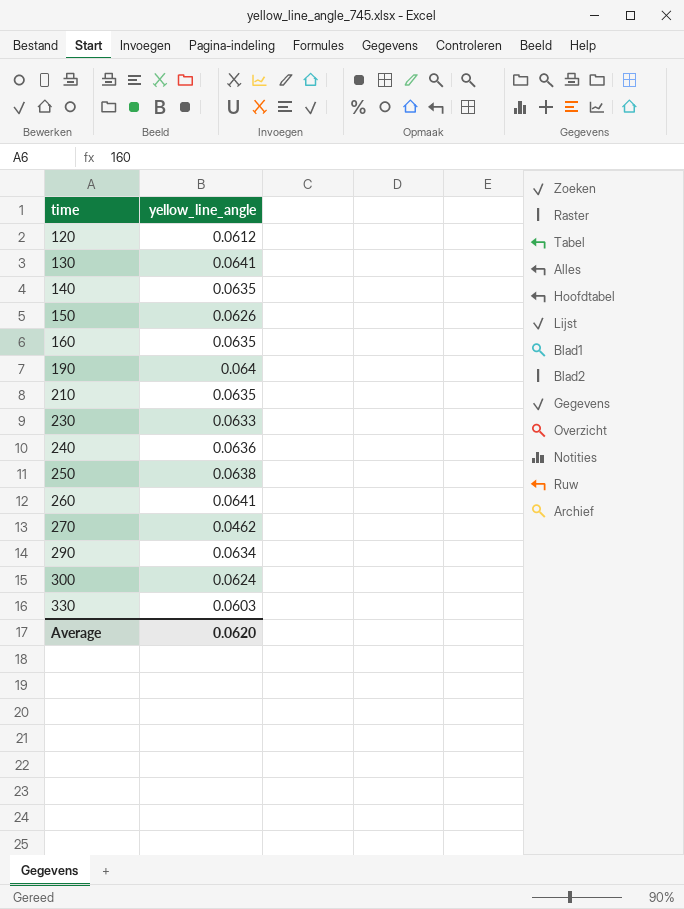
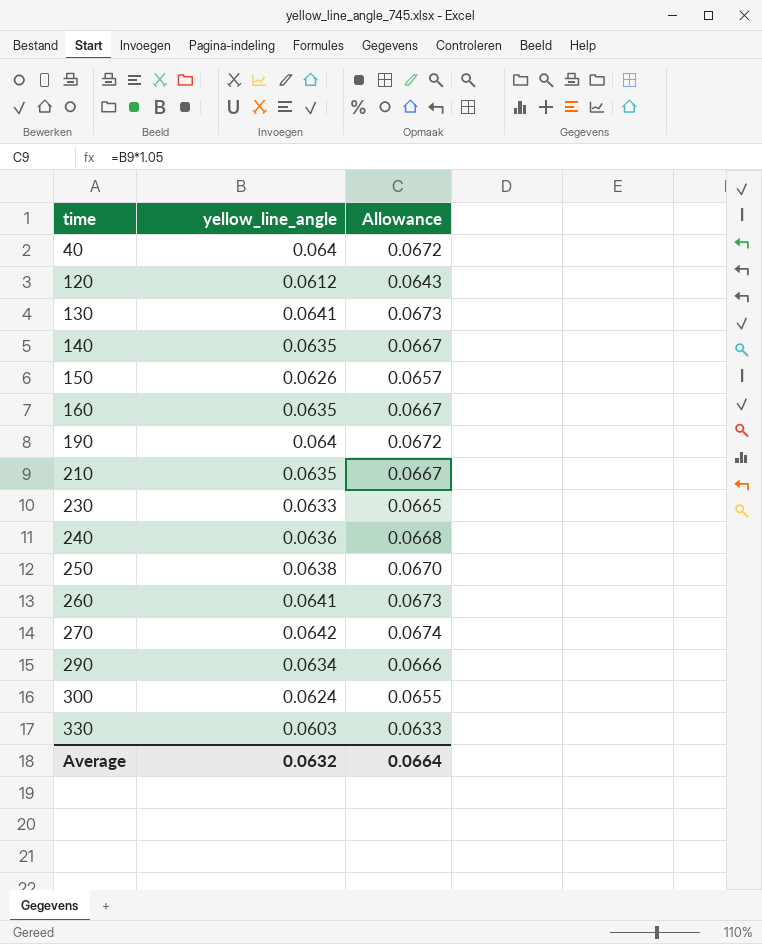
column Allowance | formula: none -> [yellow_line_angle] * 1.05
row 40: none -> 0.064 | 0.0672
270 | yellow_line_angle: 0.0462 -> 0.0642
Average | yellow_line_angle: 0.0620 -> 0.0632

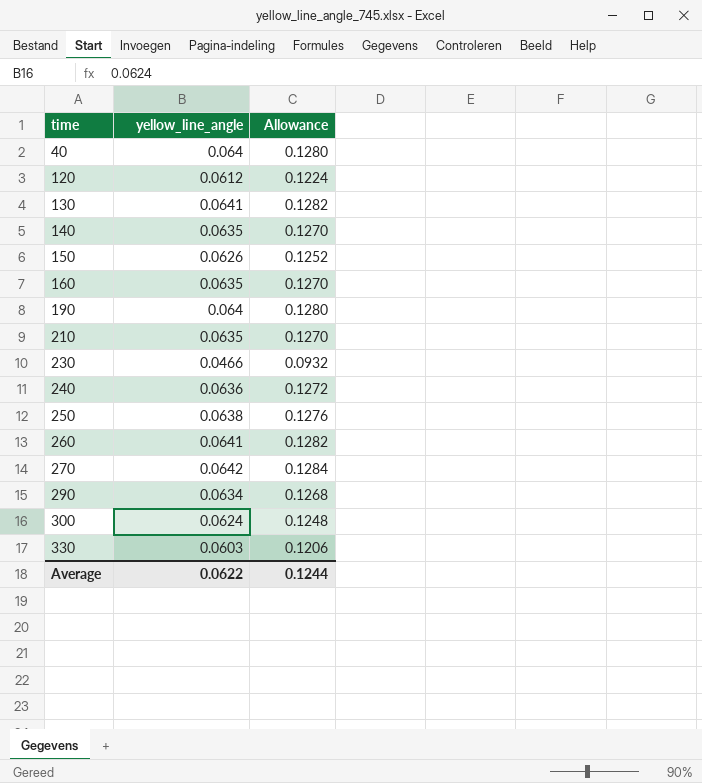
column Allowance | formula: [yellow_line_angle] * 1.05 -> [yellow_line_angle] * 2
230 | yellow_line_angle: 0.0633 -> 0.0466
Average | yellow_line_angle: 0.0632 -> 0.0622
Average | Allowance: 0.0664 -> 0.1244

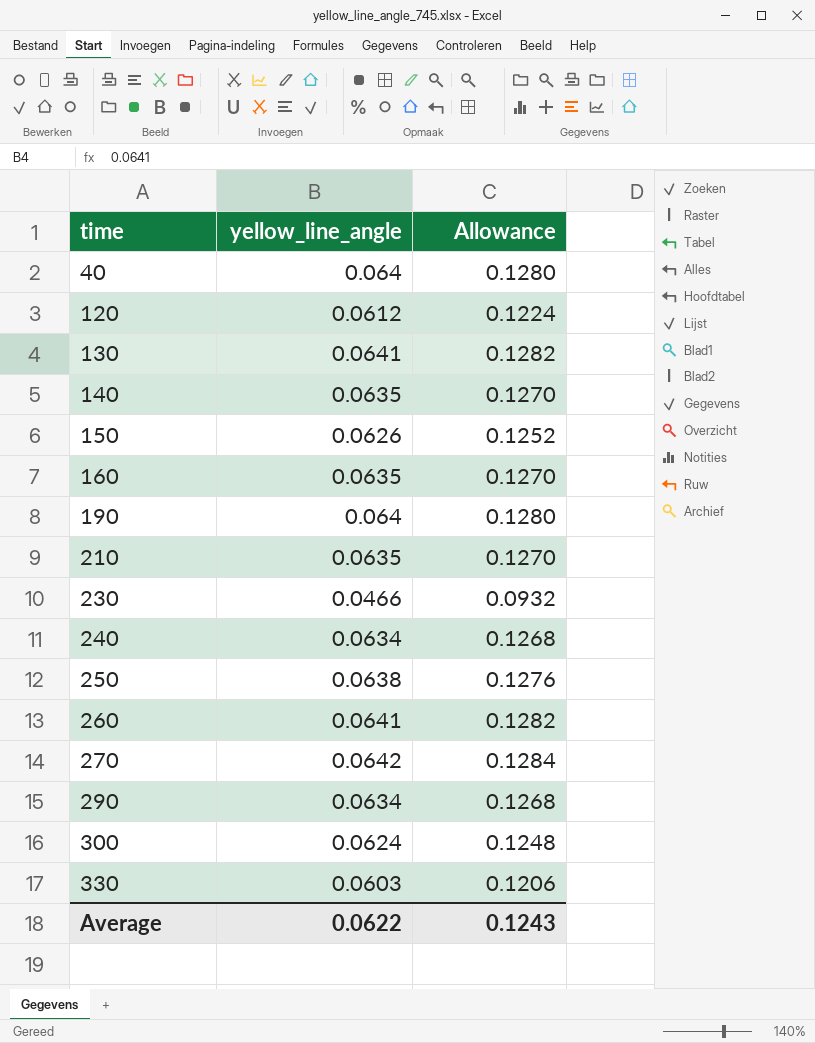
240 | yellow_line_angle: 0.0636 -> 0.0634
240 | Allowance: 0.1272 -> 0.1268
Average | Allowance: 0.1244 -> 0.1243

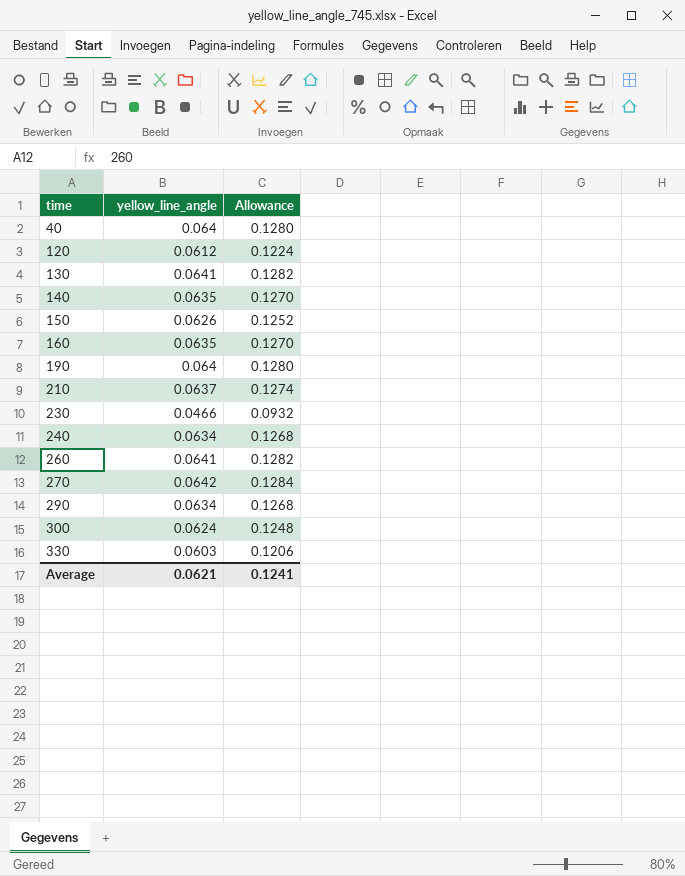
row 250: 0.0638 | 0.1276 -> none
210 | yellow_line_angle: 0.0635 -> 0.0637
210 | Allowance: 0.1270 -> 0.1274
Average | yellow_line_angle: 0.0622 -> 0.0621
Average | Allowance: 0.1243 -> 0.1241

